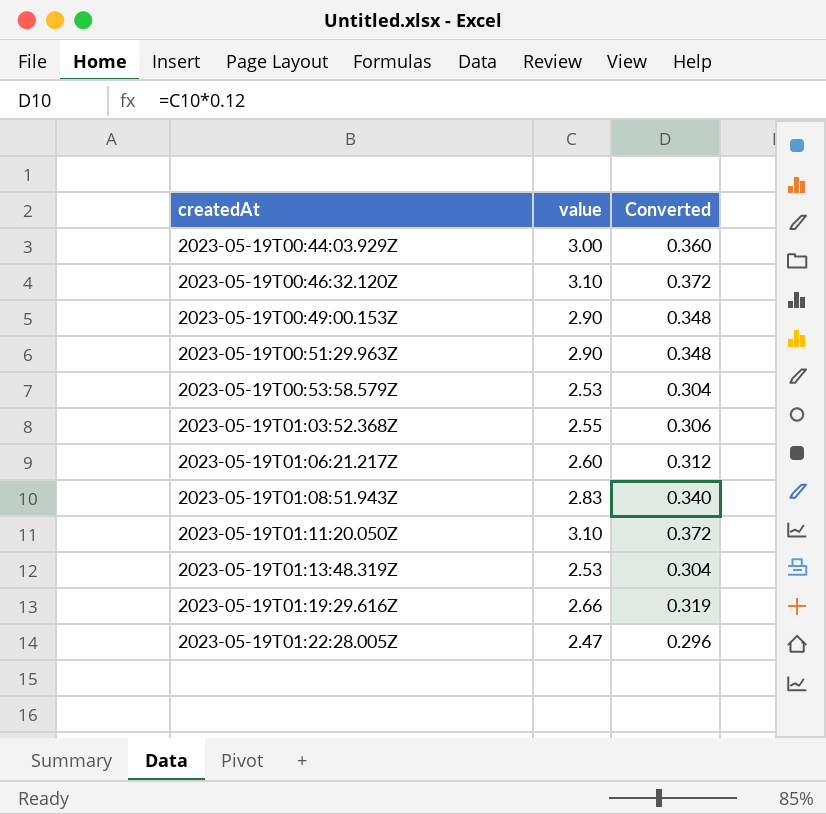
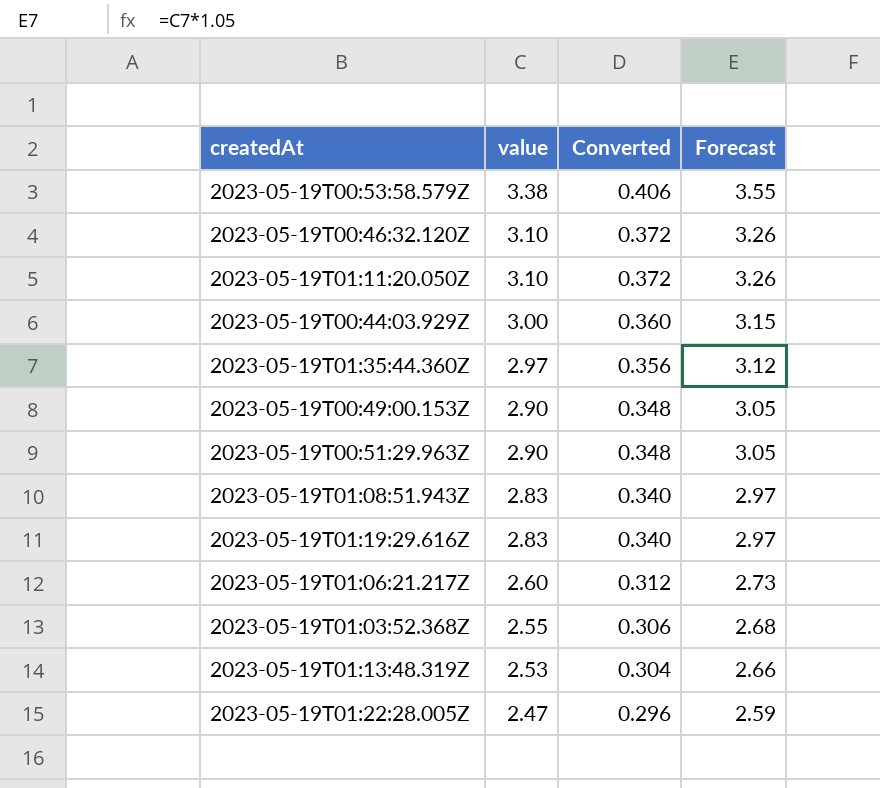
row order: createdAt ascending -> value descending
column Forecast | formula: none -> [value] * 1.05
2023-05-19T00:53:58.579Z | value: 2.53 -> 3.38
2023-05-19T00:53:58.579Z | Converted: 0.304 -> 0.406
row 2023-05-19T01:35:44.360Z: none -> 2.97 | 0.356 | 3.12
2023-05-19T01:19:29.616Z | value: 2.66 -> 2.83
2023-05-19T01:19:29.616Z | Converted: 0.319 -> 0.340

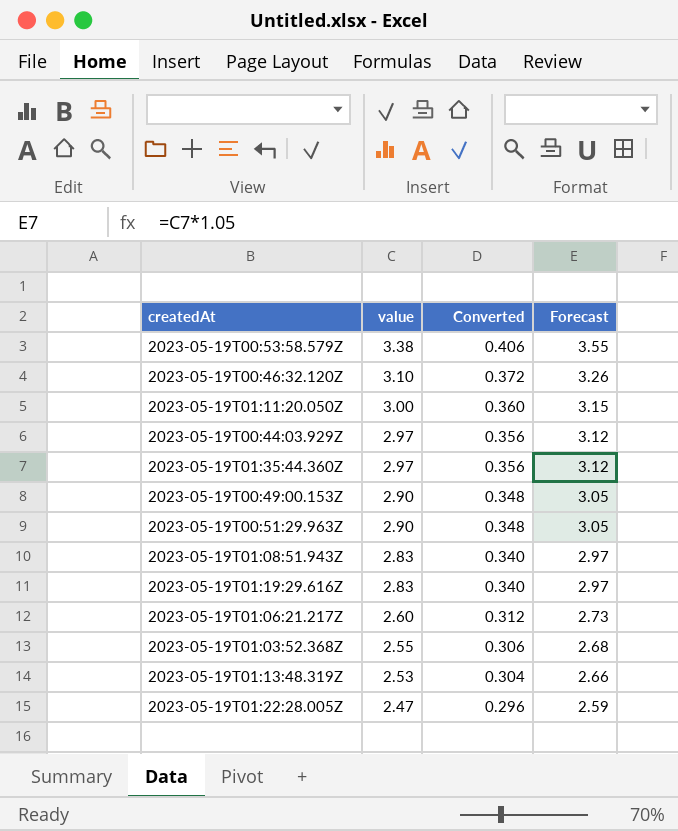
2023-05-19T01:11:20.050Z | value: 3.10 -> 3.00
2023-05-19T01:11:20.050Z | Converted: 0.372 -> 0.360
2023-05-19T01:11:20.050Z | Forecast: 3.26 -> 3.15
2023-05-19T00:44:03.929Z | value: 3.00 -> 2.97
2023-05-19T00:44:03.929Z | Converted: 0.360 -> 0.356
2023-05-19T00:44:03.929Z | Forecast: 3.15 -> 3.12

